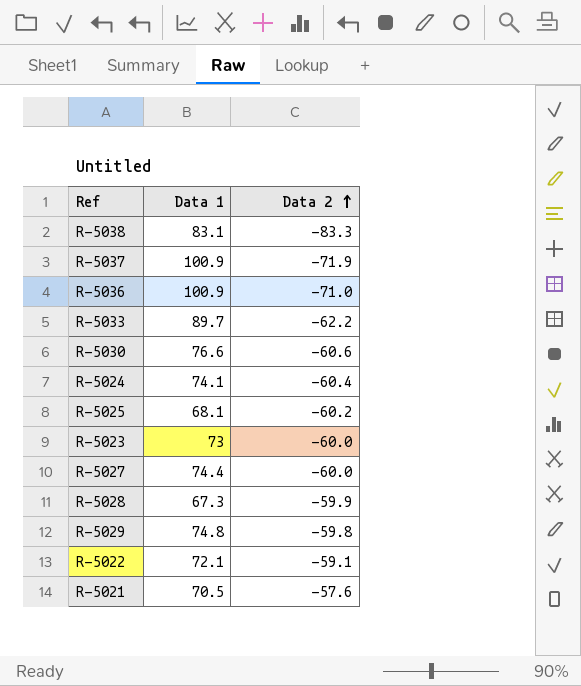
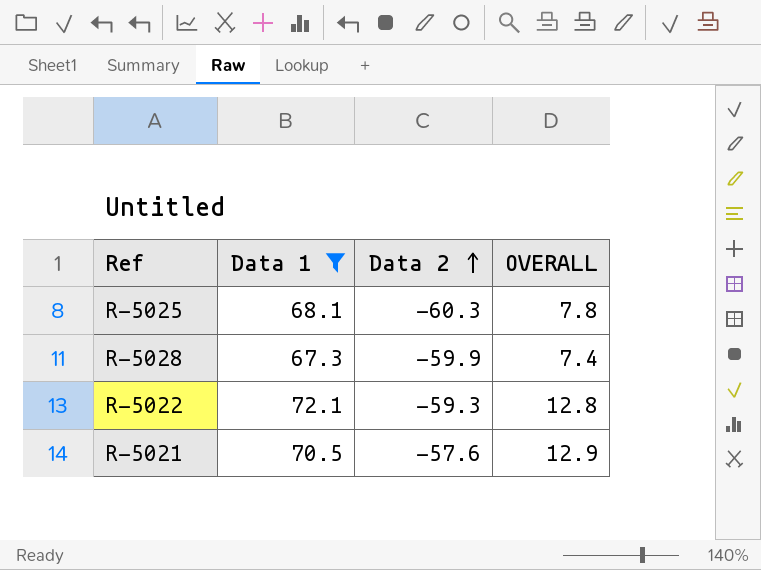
filter: none -> Data 1 <= 72.1
column OVERALL | formula: none -> [Data 1] + [Data 2]
R-5025 | Data 2: -60.2 -> -60.3
R-5022 | Data 2: -59.1 -> -59.3

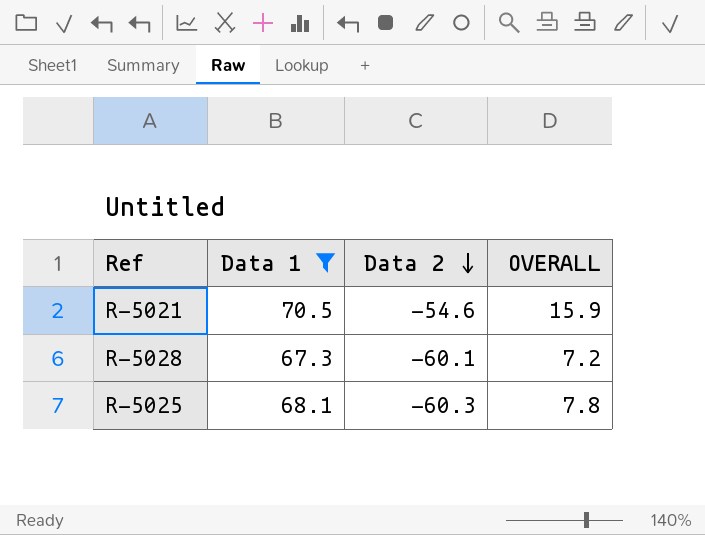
row order: Data 2 ascending -> Data 2 descending
row R-5022: 72.1 | -59.3 | 12.8 -> none
R-5021 | Data 2: -57.6 -> -54.6
R-5021 | OVERALL: 12.9 -> 15.9
R-5028 | Data 2: -59.9 -> -60.1
R-5028 | OVERALL: 7.4 -> 7.2

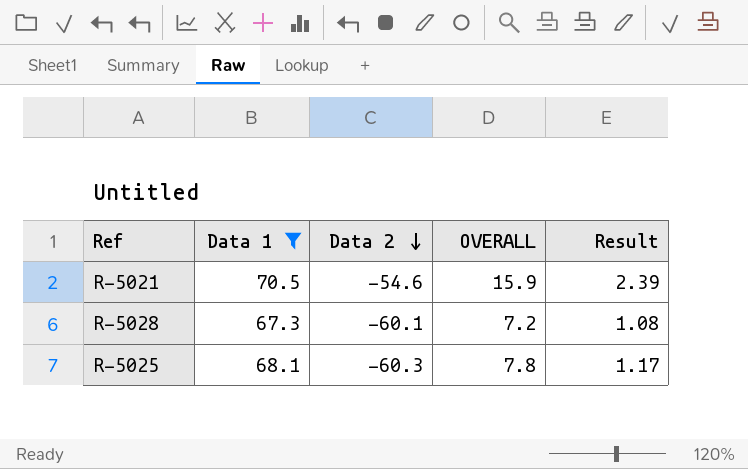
column Result | formula: none -> [OVERALL] * 0.15

